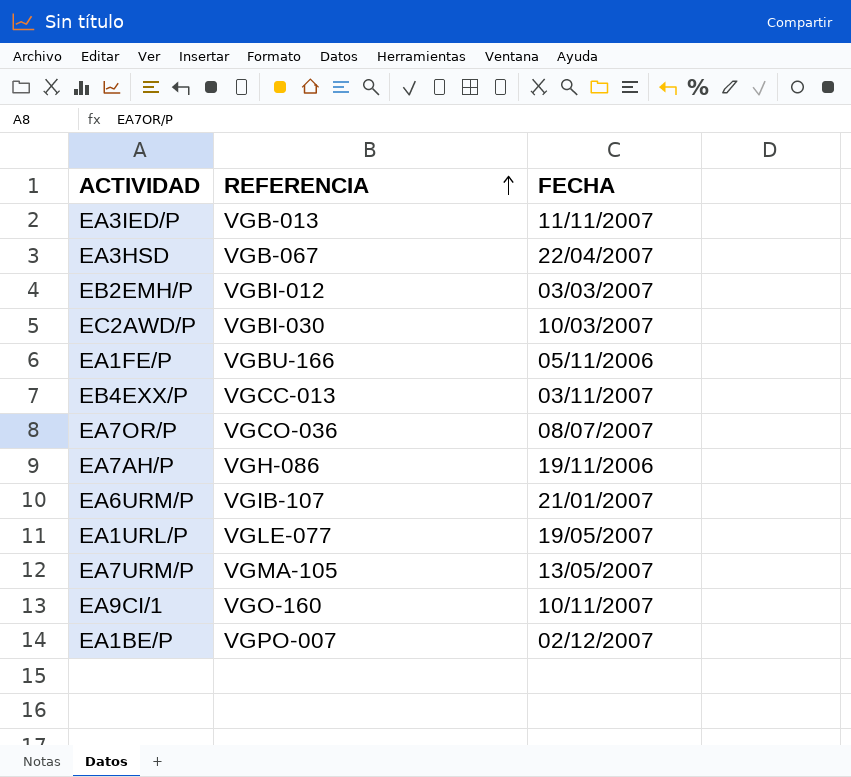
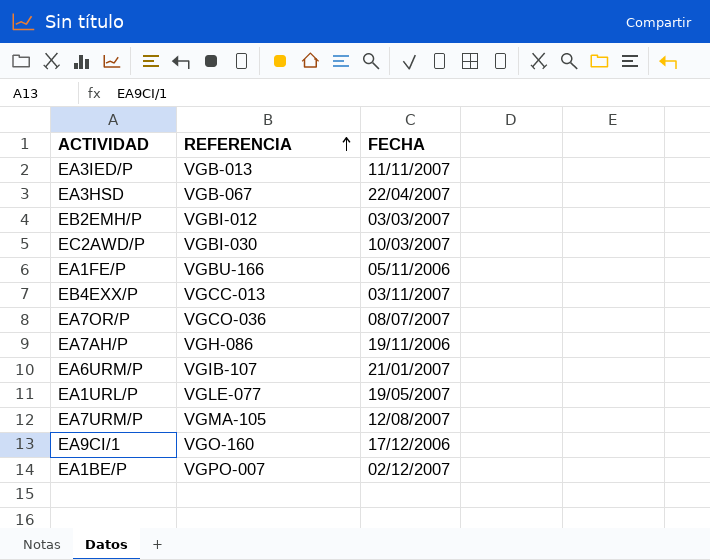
EA7URM/P | FECHA: 13/05/2007 -> 12/08/2007
EA9CI/1 | FECHA: 10/11/2007 -> 17/12/2006

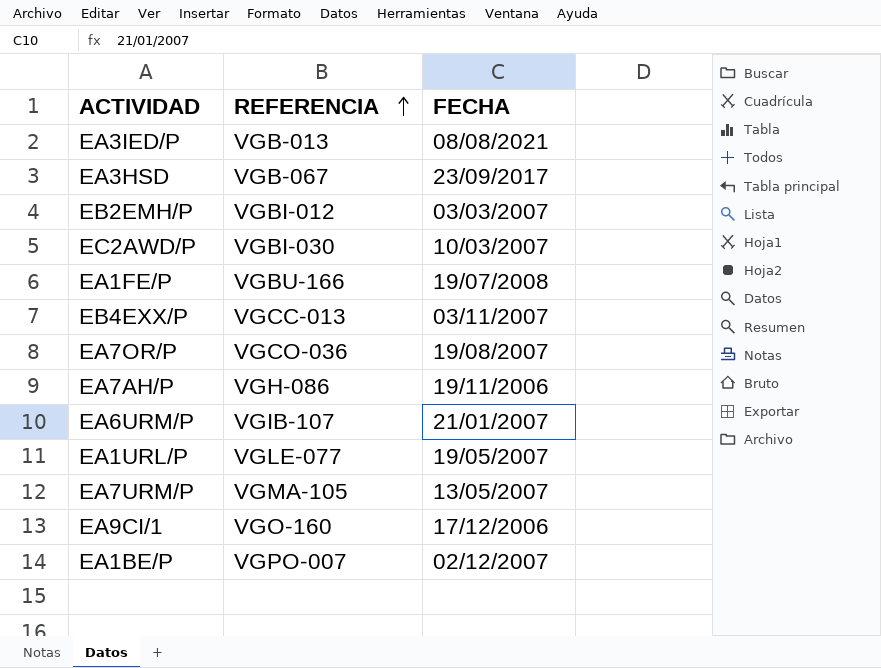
EA3IED/P | FECHA: 11/11/2007 -> 08/08/2021
EA3HSD | FECHA: 22/04/2007 -> 23/09/2017
EA1FE/P | FECHA: 05/11/2006 -> 19/07/2008
EA7OR/P | FECHA: 08/07/2007 -> 19/08/2007
EA7URM/P | FECHA: 12/08/2007 -> 13/05/2007

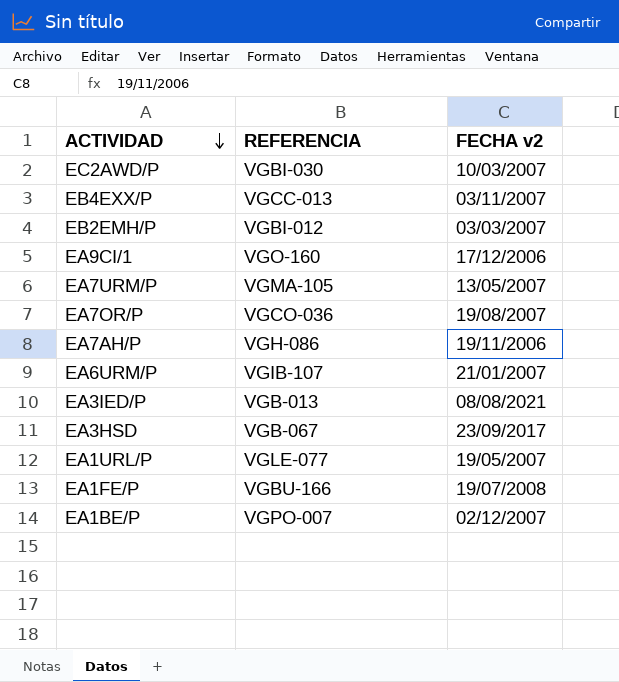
row order: REFERENCIA ascending -> ACTIVIDAD descending
column name: FECHA -> FECHA v2

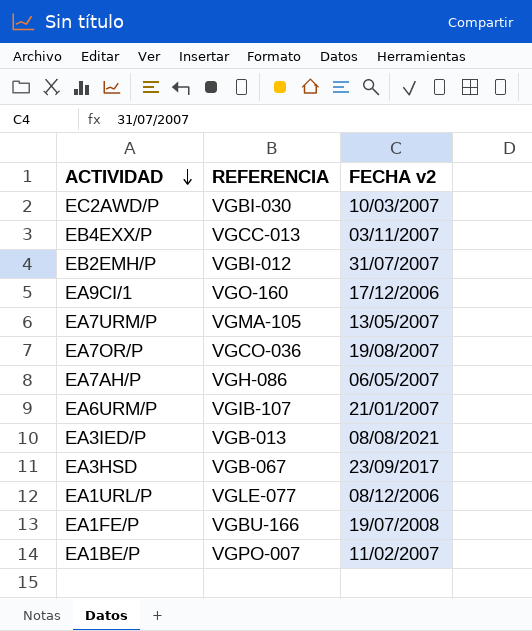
EB2EMH/P | FECHA v2: 03/03/2007 -> 31/07/2007
EA7AH/P | FECHA v2: 19/11/2006 -> 06/05/2007
EA1URL/P | FECHA v2: 19/05/2007 -> 08/12/2006
EA1BE/P | FECHA v2: 02/12/2007 -> 11/02/2007

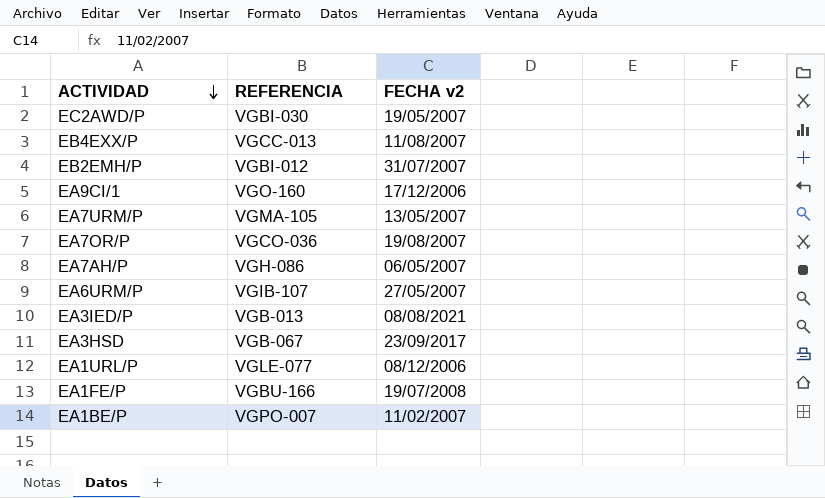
EC2AWD/P | FECHA v2: 10/03/2007 -> 19/05/2007
EB4EXX/P | FECHA v2: 03/11/2007 -> 11/08/2007
EA6URM/P | FECHA v2: 21/01/2007 -> 27/05/2007

